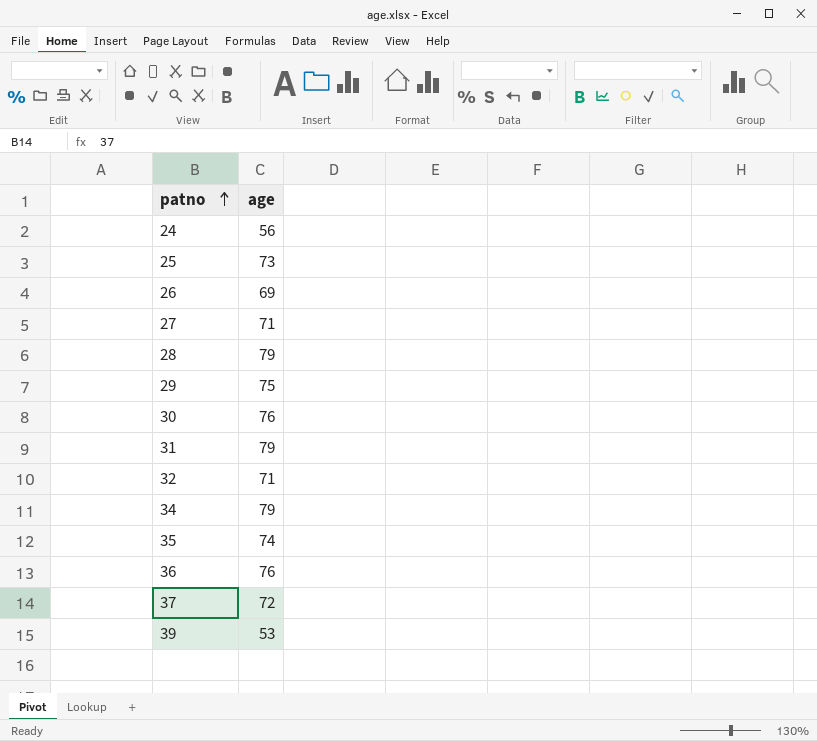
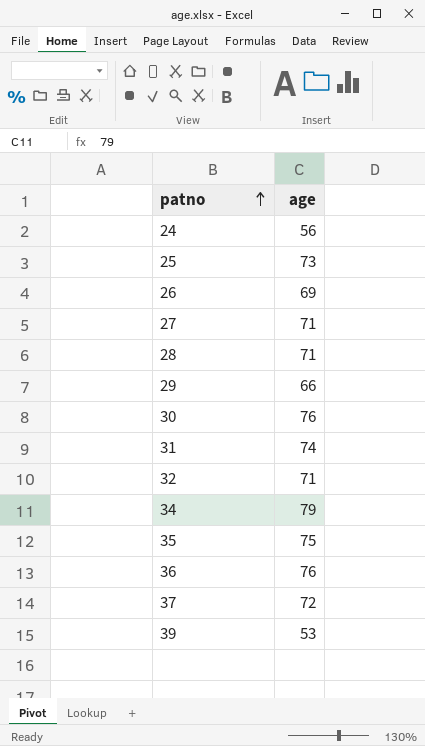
28 | age: 79 -> 71
29 | age: 75 -> 66
31 | age: 79 -> 74
35 | age: 74 -> 75

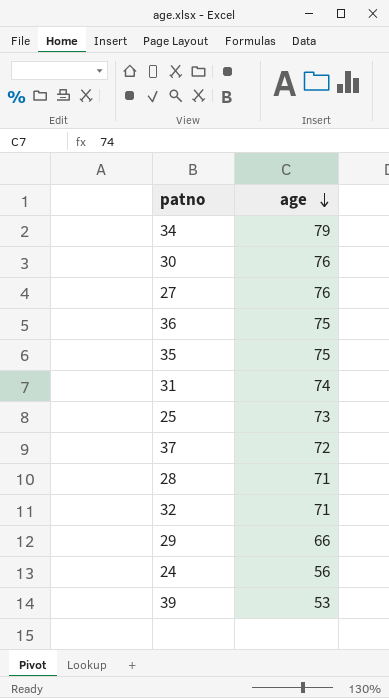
row order: patno ascending -> age descending
row 26: 69 -> none
27 | age: 71 -> 76
36 | age: 76 -> 75

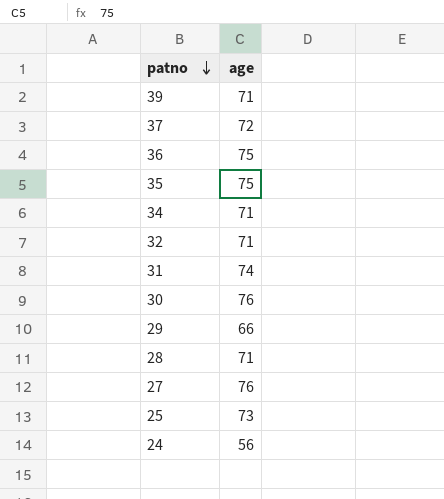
row order: age descending -> patno descending
39 | age: 53 -> 71
34 | age: 79 -> 71

